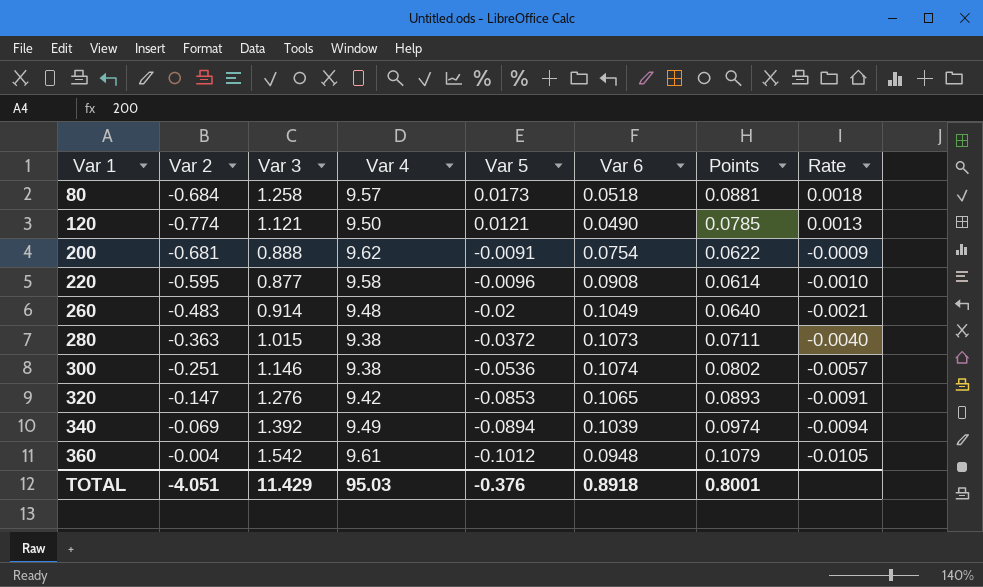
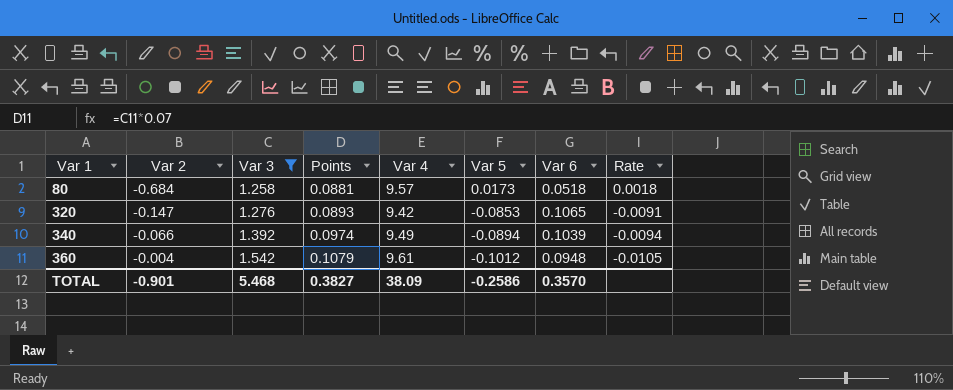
filter: none -> Var 3 >= 1.258
column Points | position: 7 -> 4
340 | Var 2: -0.069 -> -0.066
TOTAL | Var 2: -4.051 -> -0.901
TOTAL | Var 3: 11.429 -> 5.468
TOTAL | Points: 0.8001 -> 0.3827
TOTAL | Var 4: 95.03 -> 38.09
TOTAL | Var 5: -0.376 -> -0.2586
TOTAL | Var 6: 0.8918 -> 0.3570

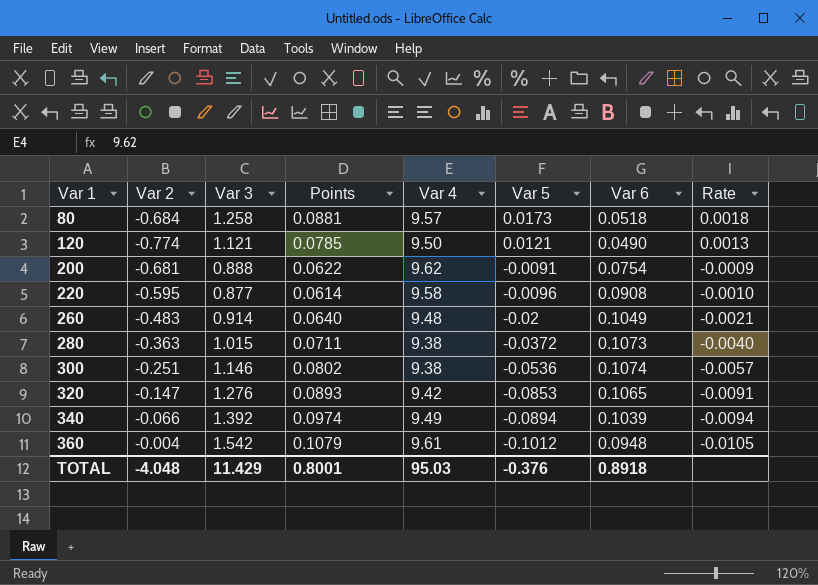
filter: Var 3 >= 1.258 -> none
TOTAL | Var 2: -0.901 -> -4.048
TOTAL | Var 3: 5.468 -> 11.429
TOTAL | Points: 0.3827 -> 0.8001
TOTAL | Var 4: 38.09 -> 95.03
TOTAL | Var 5: -0.2586 -> -0.376
TOTAL | Var 6: 0.3570 -> 0.8918

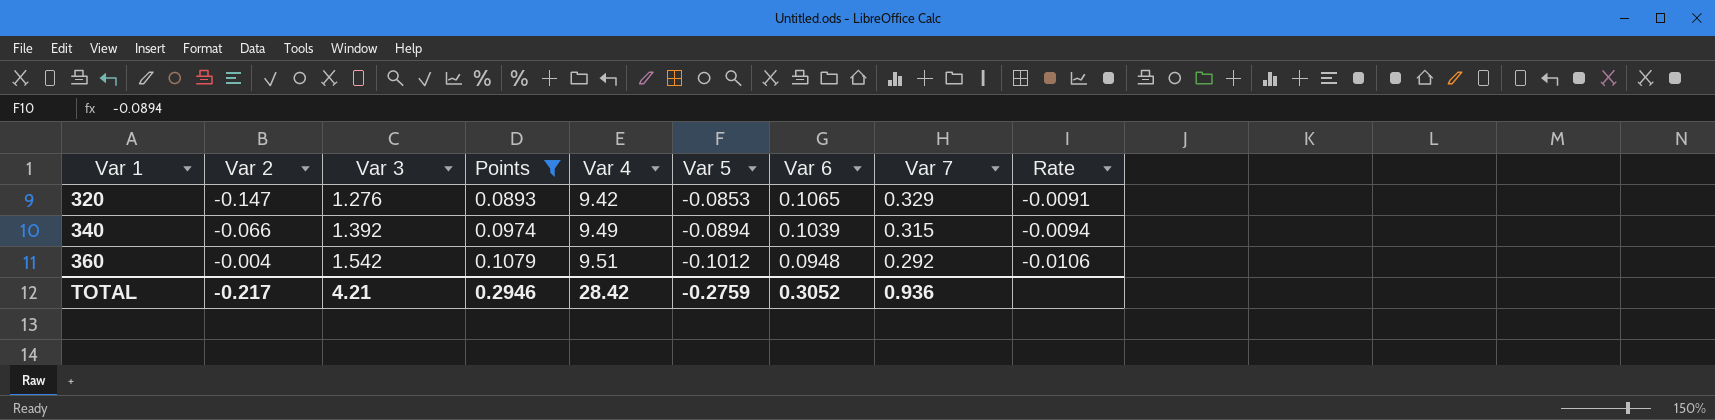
filter: none -> Points >= 0.0893
column Var 7 | position: none -> 8
360 | Var 4: 9.61 -> 9.51
360 | Rate: -0.0105 -> -0.0106
TOTAL | Var 2: -4.048 -> -0.217
TOTAL | Var 3: 11.429 -> 4.21
TOTAL | Points: 0.8001 -> 0.2946
TOTAL | Var 4: 95.03 -> 28.42
TOTAL | Var 5: -0.376 -> -0.2759
TOTAL | Var 6: 0.8918 -> 0.3052

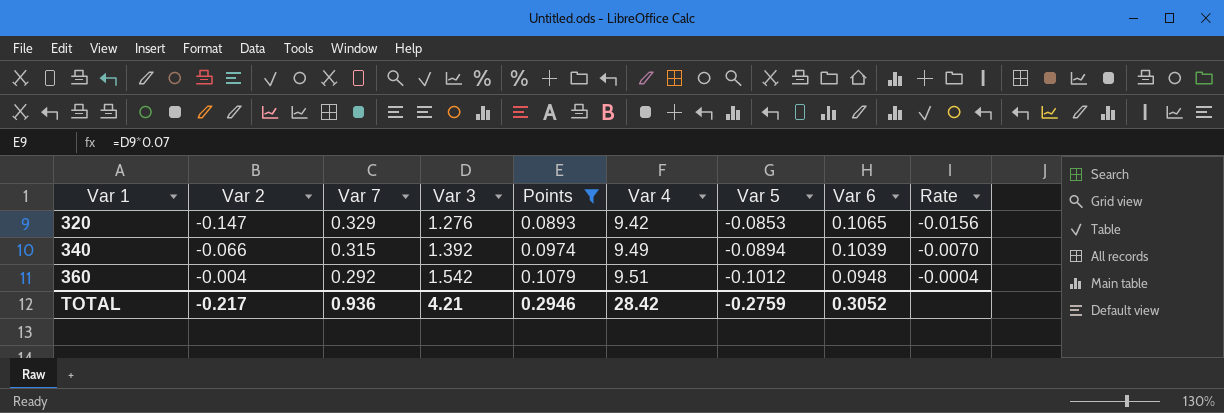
column Var 7 | position: 8 -> 3
column Rate | formula: [Var 5] / [Var 4] -> [Var 2] / [Var 4]

